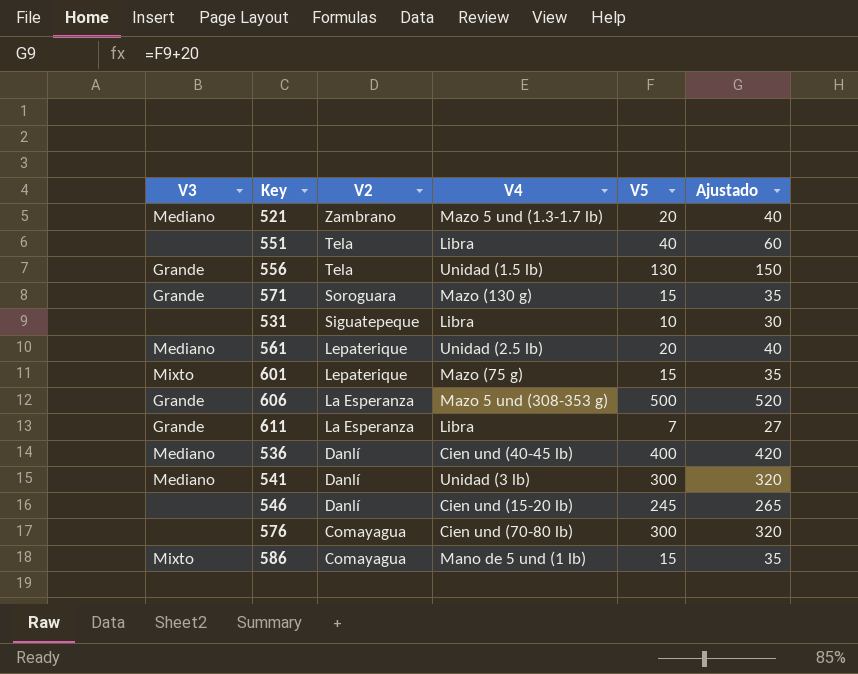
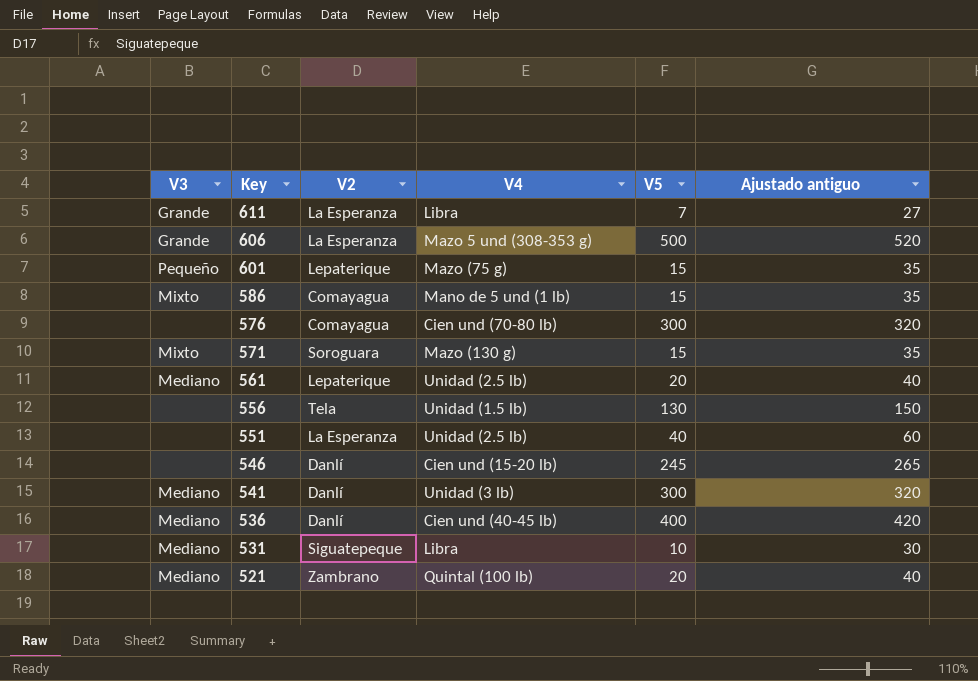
row order: V2 descending -> Key descending
column name: Ajustado -> Ajustado antiguo
601 | V3: Mixto -> Pequeño
571 | V3: Grande -> Mixto
556 | V3: Grande -> none
551 | V2: Tela -> La Esperanza
551 | V4: Libra -> Unidad (2.5 lb)
531 | V3: none -> Mediano
521 | V4: Mazo 5 und (1.3-1.7 lb) -> Quintal (100 lb)

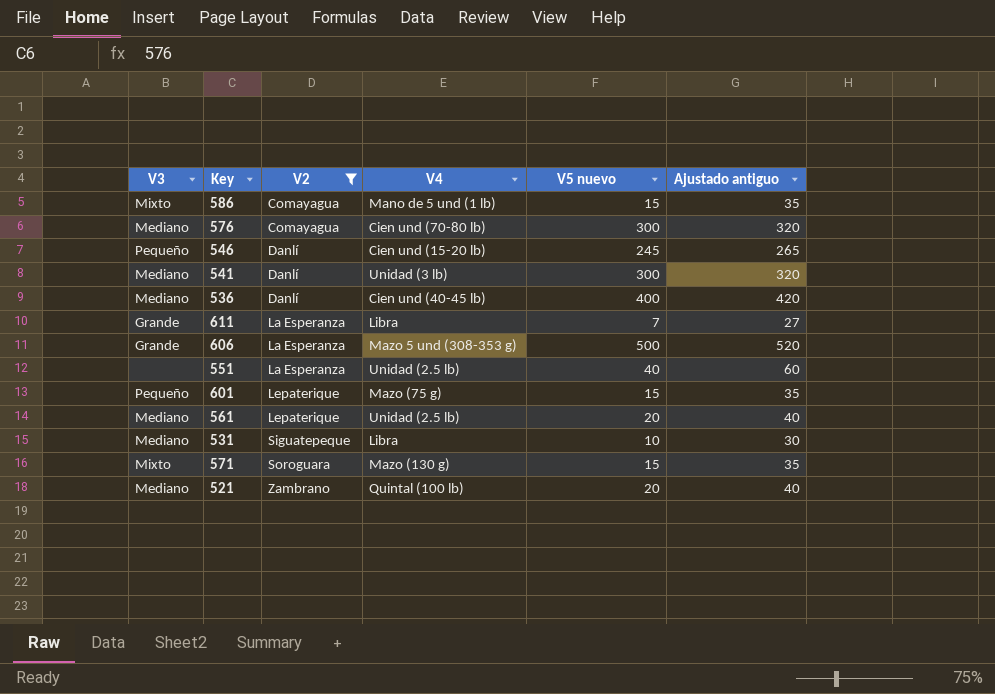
filter: none -> V2 != Tela
row order: Key descending -> V2 ascending
column name: V5 -> V5 nuevo
576 | V3: none -> Mediano
546 | V3: none -> Pequeño

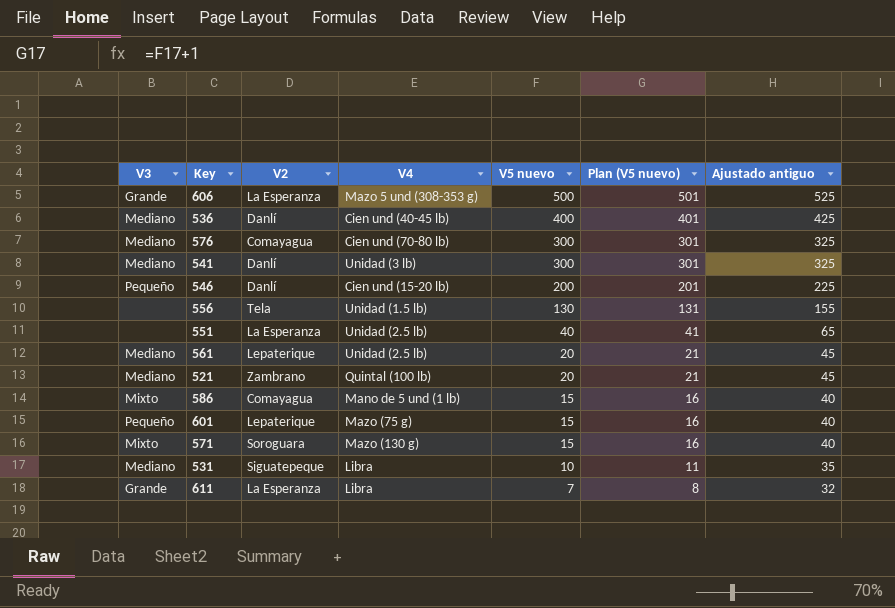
filter: V2 != Tela -> none
row order: V2 ascending -> V5 nuevo descending
column Plan (V5 nuevo) | formula: none -> [V5 nuevo] + 1
column Ajustado antiguo | formula: [V5 nuevo] + 20 -> [V5 nuevo] + 25
546 | V5 nuevo: 245 -> 200

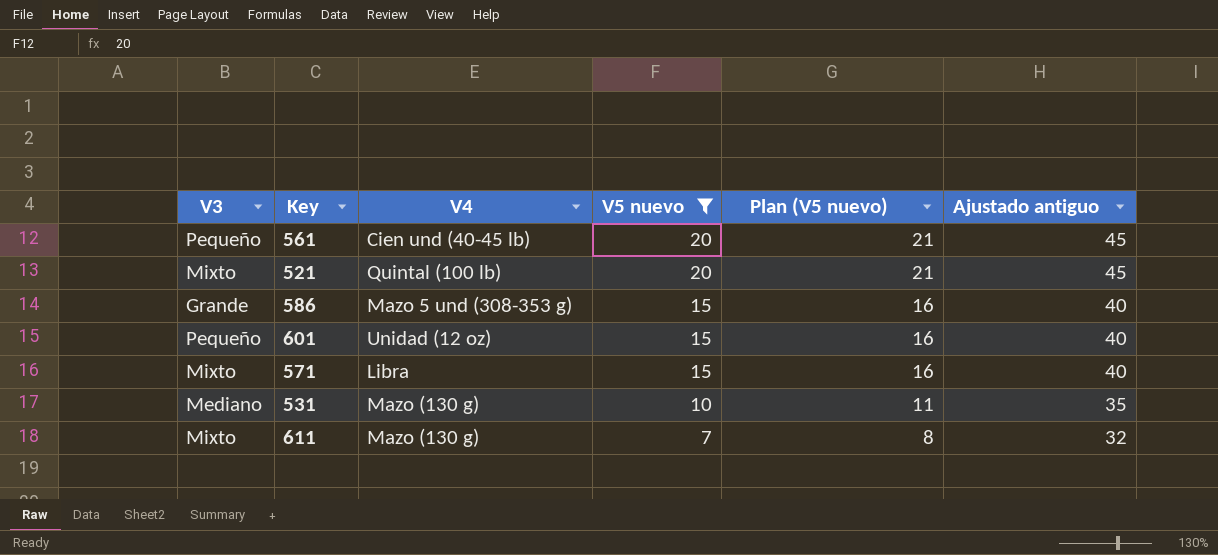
filter: none -> V5 nuevo <= 20
column V2 | position: 3 -> none
561 | V3: Mediano -> Pequeño
561 | V4: Unidad (2.5 lb) -> Cien und (40-45 lb)
521 | V3: Mediano -> Mixto
586 | V3: Mixto -> Grande
586 | V4: Mano de 5 und (1 lb) -> Mazo 5 und (308-353 g)
601 | V4: Mazo (75 g) -> Unidad (12 oz)
571 | V4: Mazo (130 g) -> Libra
531 | V4: Libra -> Mazo (130 g)
611 | V3: Grande -> Mixto
611 | V4: Libra -> Mazo (130 g)

